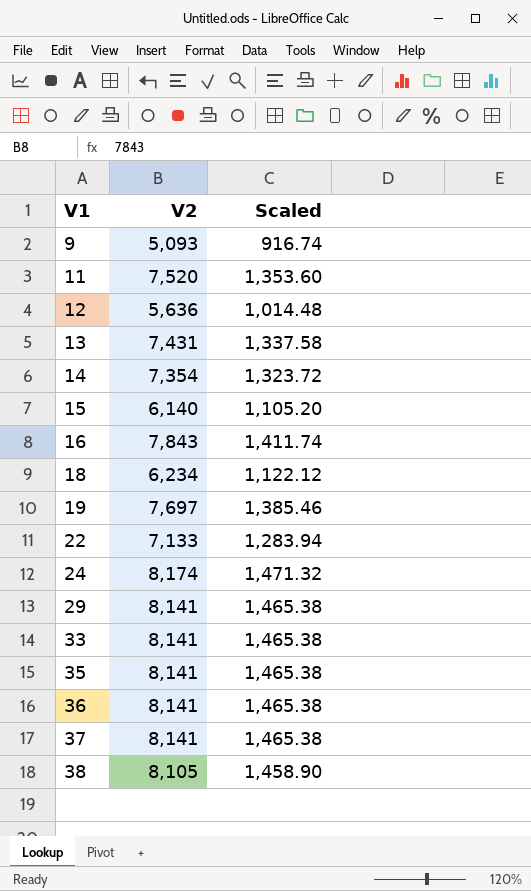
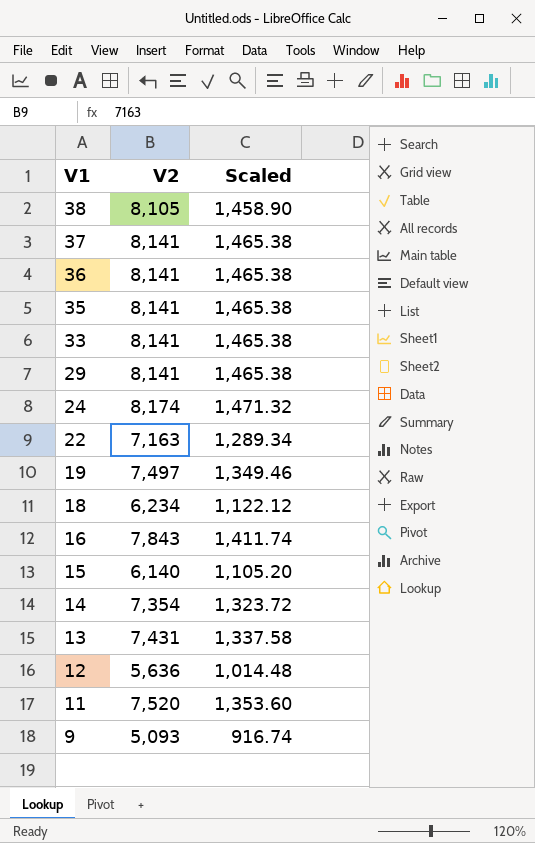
row order: V1 ascending -> V1 descending
22 | V2: 7,133 -> 7,163
22 | Scaled: 1,283.94 -> 1,289.34
19 | V2: 7,697 -> 7,497
19 | Scaled: 1,385.46 -> 1,349.46

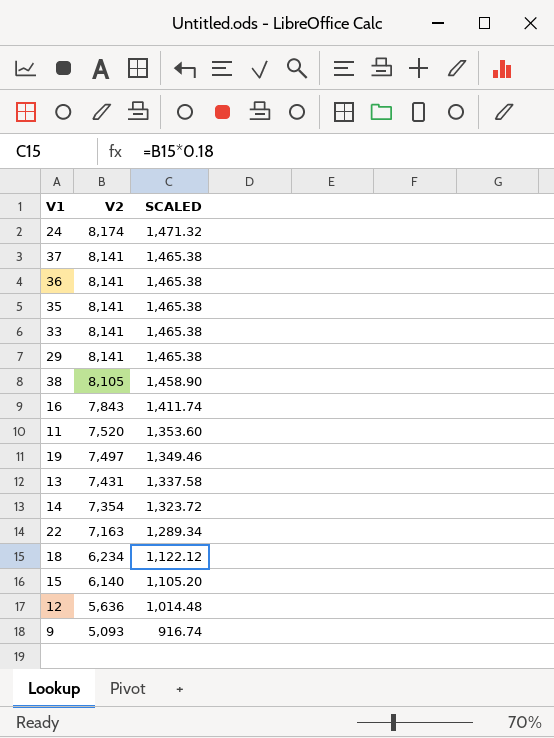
row order: V1 descending -> V2 descending
column name: Scaled -> SCALED

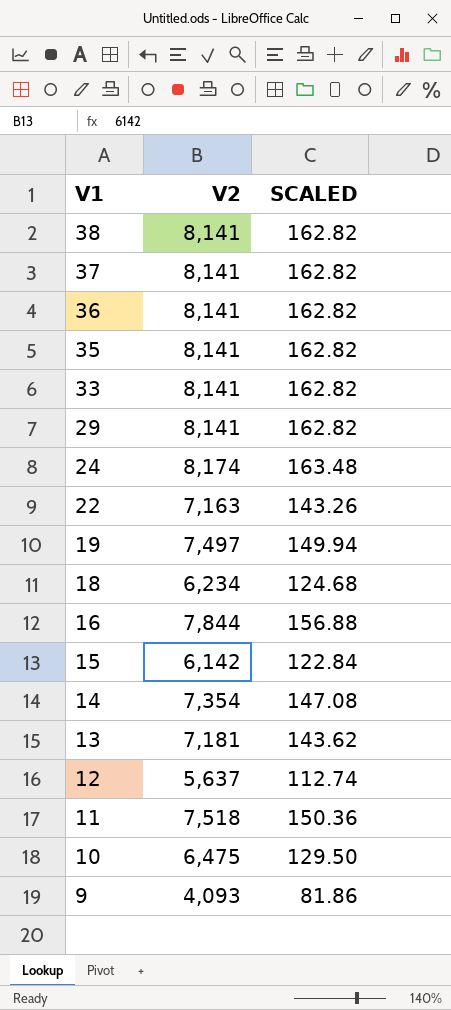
row order: V2 descending -> V1 descending
column SCALED | formula: [V2] * 0.18 -> [V2] * 0.02
38 | V2: 8,105 -> 8,141
16 | V2: 7,843 -> 7,844
15 | V2: 6,140 -> 6,142
13 | V2: 7,431 -> 7,181
12 | V2: 5,636 -> 5,637
11 | V2: 7,520 -> 7,518
row 10: none -> 6,475 | 129.50
9 | V2: 5,093 -> 4,093

